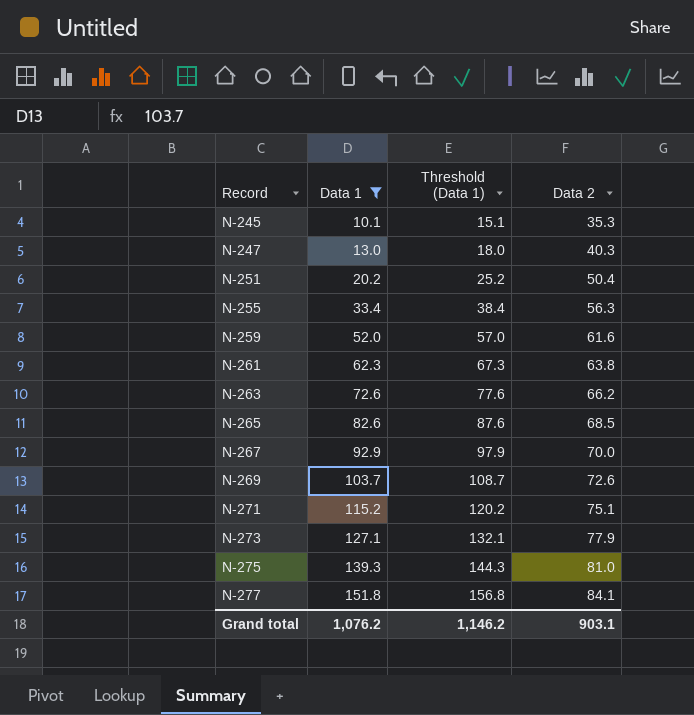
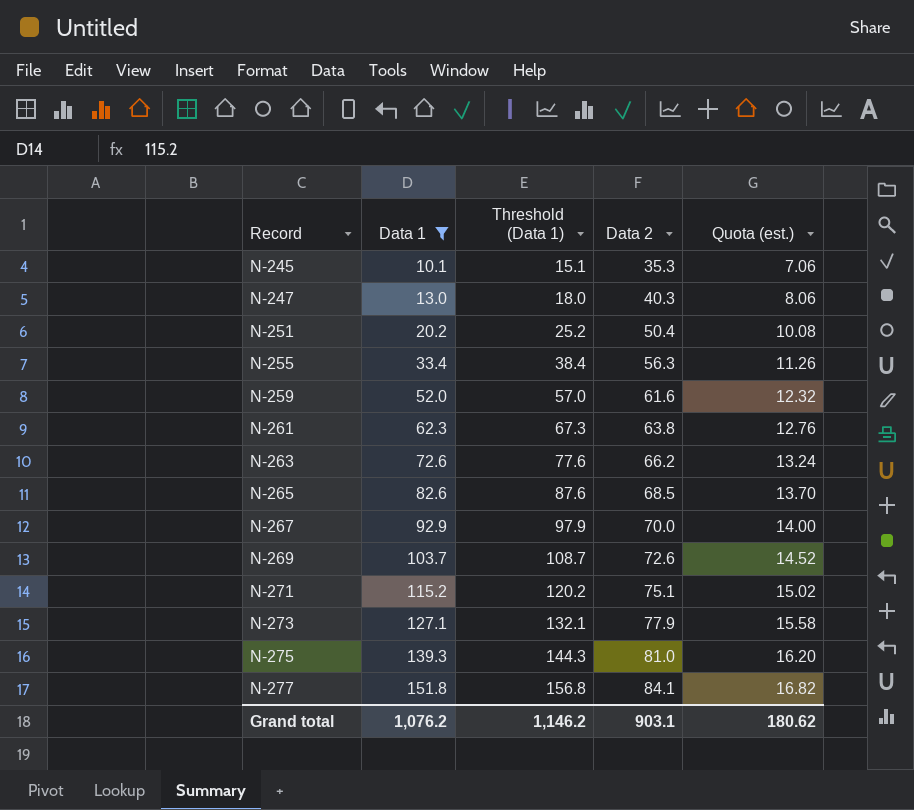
column Quota (est.) | formula: none -> [Data 2] * 0.2

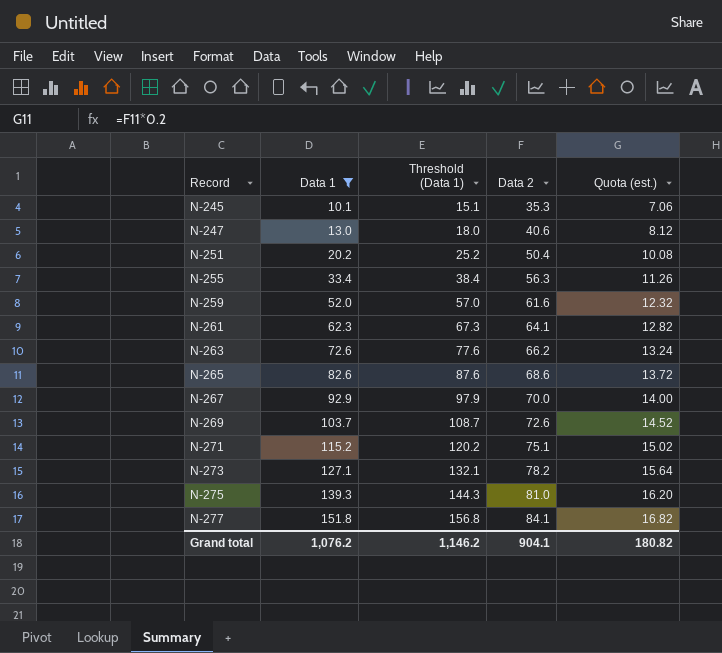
N-247 | Data 2: 40.3 -> 40.6
N-247 | Quota (est.): 8.06 -> 8.12
N-261 | Data 2: 63.8 -> 64.1
N-261 | Quota (est.): 12.76 -> 12.82
N-265 | Data 2: 68.5 -> 68.6
N-265 | Quota (est.): 13.70 -> 13.72
N-273 | Data 2: 77.9 -> 78.2
N-273 | Quota (est.): 15.58 -> 15.64
Grand total | Data 2: 903.1 -> 904.1
Grand total | Quota (est.): 180.62 -> 180.82

